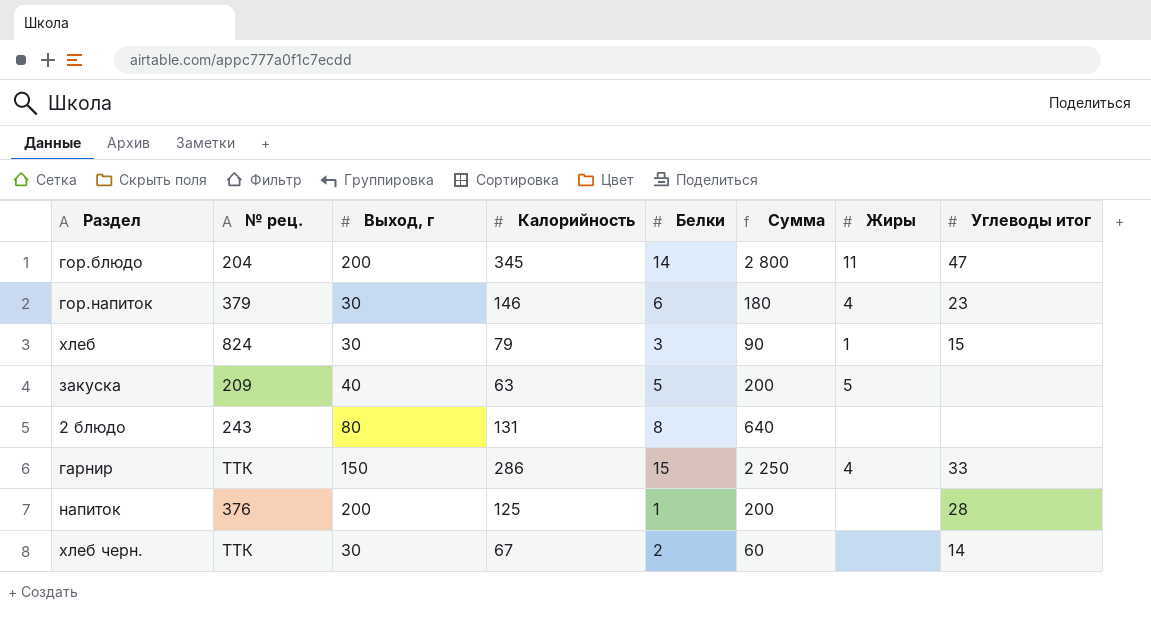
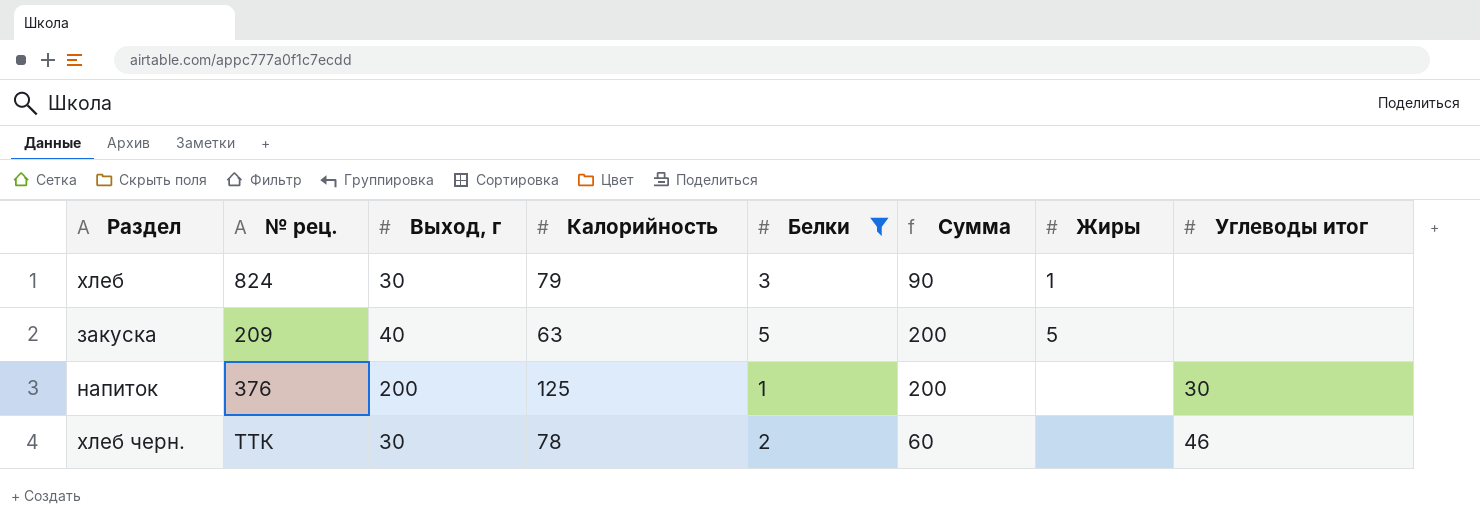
filter: none -> Белки <= 5
хлеб | Углеводы итог: 15 -> none
напиток | Углеводы итог: 28 -> 30
хлеб черн. | Калорийность: 67 -> 78
хлеб черн. | Углеводы итог: 14 -> 46

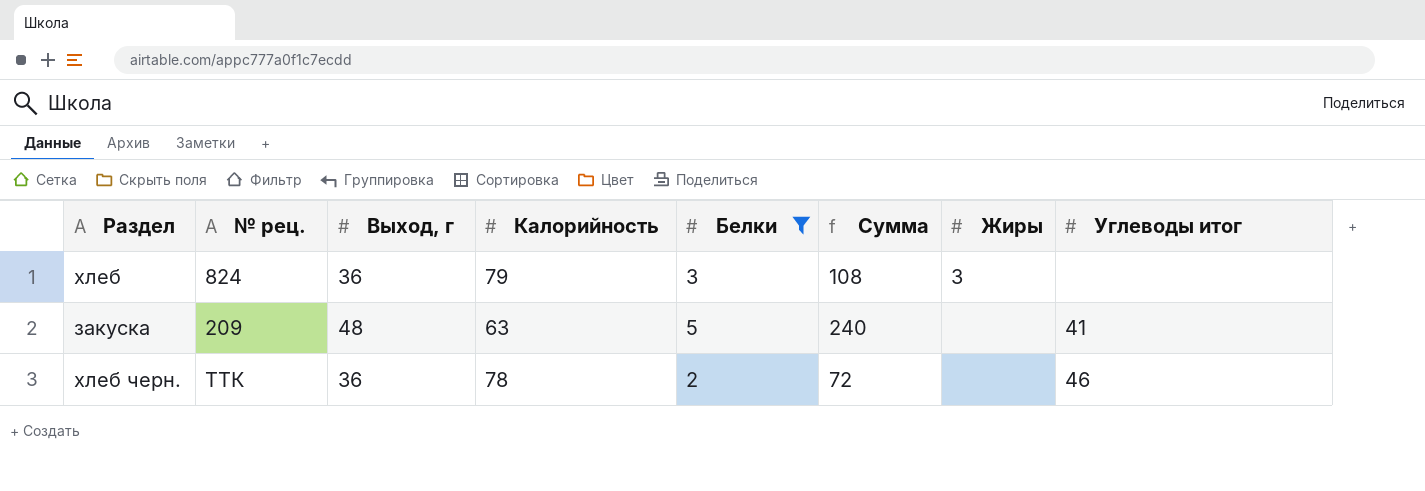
row напиток: 376 | 200 | 125 | 1 | 200 | none | 30 -> none
хлеб | Выход, г: 30 -> 36
хлеб | Сумма: 90 -> 108
хлеб | Жиры: 1 -> 3
закуска | Выход, г: 40 -> 48
закуска | Сумма: 200 -> 240
закуска | Жиры: 5 -> none
закуска | Углеводы итог: none -> 41
хлеб черн. | Выход, г: 30 -> 36
хлеб черн. | Сумма: 60 -> 72

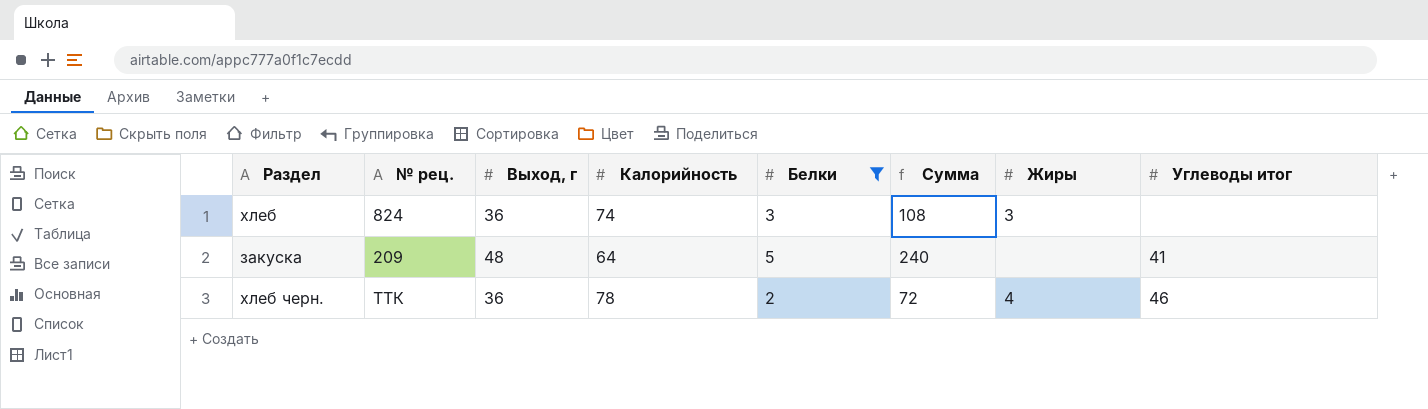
хлеб | Калорийность: 79 -> 74
закуска | Калорийность: 63 -> 64
хлеб черн. | Жиры: none -> 4

